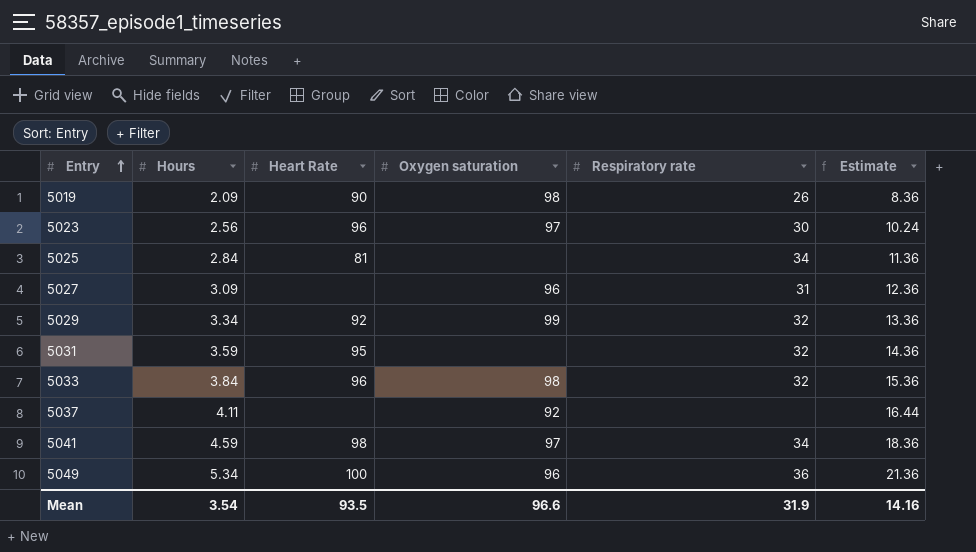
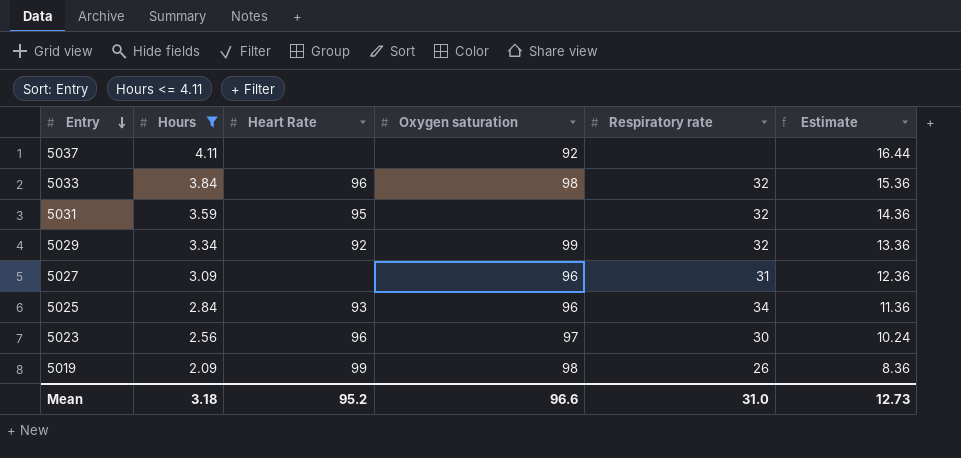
filter: none -> Hours <= 4.11
row order: Entry ascending -> Entry descending
5025 | Heart Rate: 81 -> 93
5025 | Oxygen saturation: none -> 96
5019 | Heart Rate: 90 -> 99
Mean | Hours: 3.54 -> 3.18
Mean | Heart Rate: 93.5 -> 95.2
Mean | Respiratory rate: 31.9 -> 31.0
Mean | Estimate: 14.16 -> 12.73

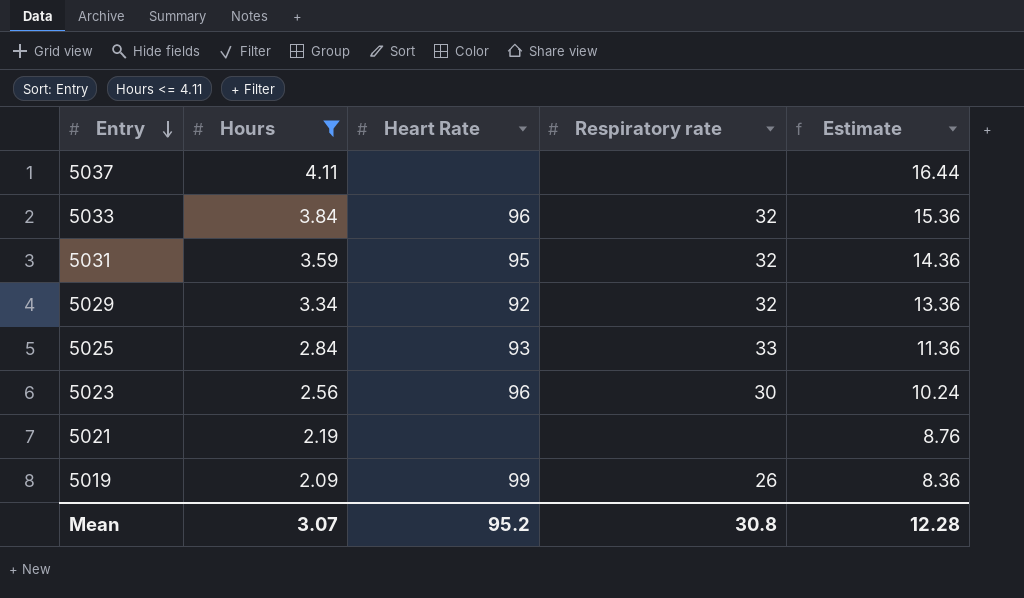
column Oxygen saturation | position: 4 -> none
row 5027: 3.09 | none | 96 | 31 | 12.36 -> none
5025 | Respiratory rate: 34 -> 33
row 5021: none -> 2.19 | none | none | 8.76
Mean | Hours: 3.18 -> 3.07
Mean | Respiratory rate: 31.0 -> 30.8
Mean | Estimate: 12.73 -> 12.28

